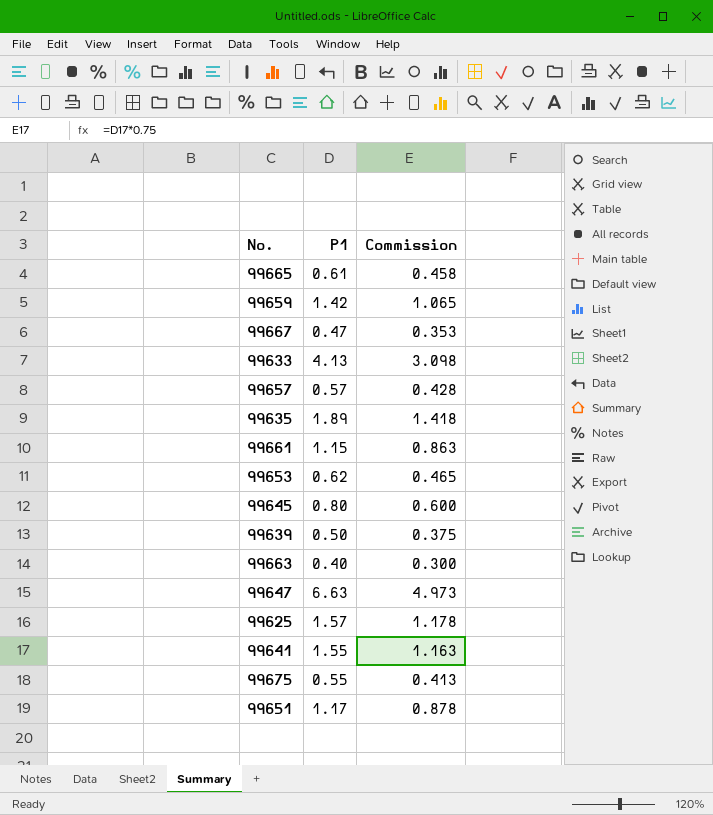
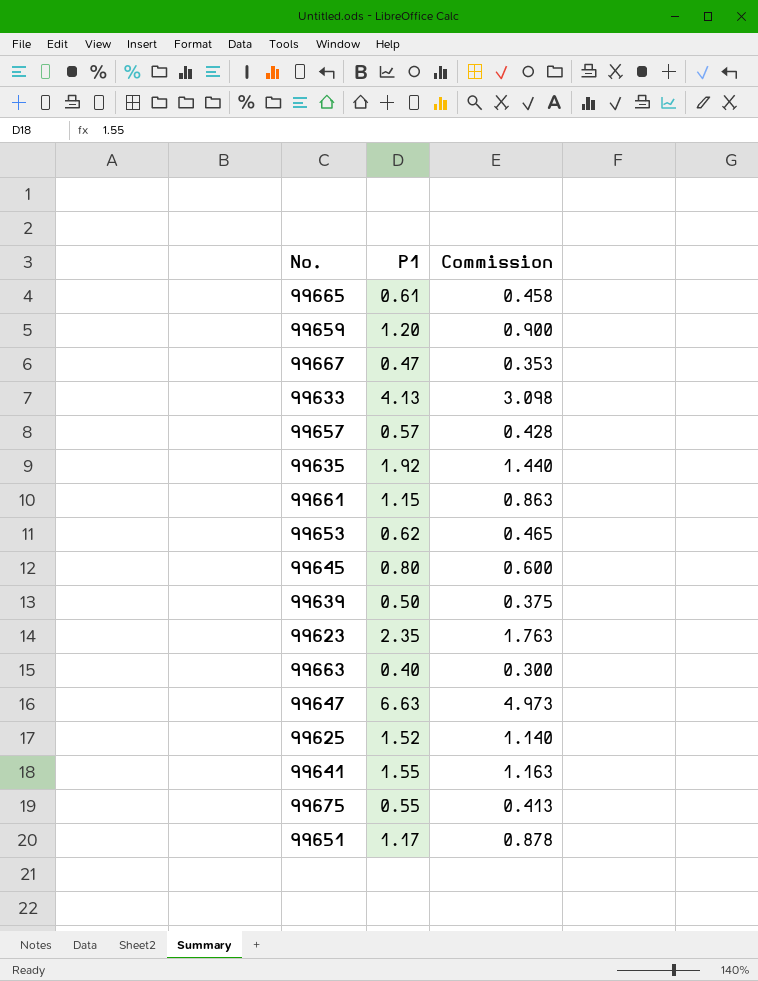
99659 | P1: 1.42 -> 1.20
99659 | Commission: 1.065 -> 0.900
99635 | P1: 1.89 -> 1.92
99635 | Commission: 1.418 -> 1.440
row 99623: none -> 2.35 | 1.763
99625 | P1: 1.57 -> 1.52
99625 | Commission: 1.178 -> 1.140

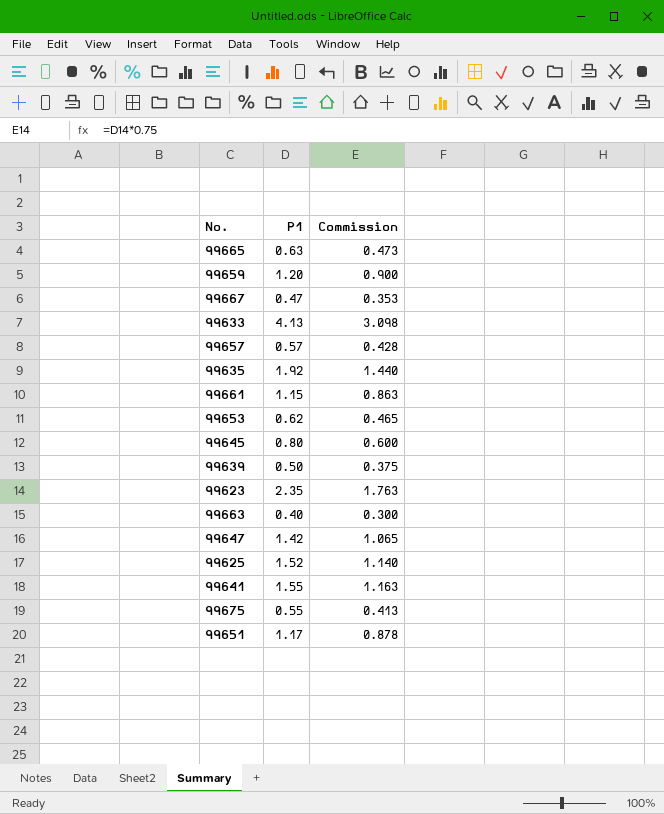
99665 | P1: 0.61 -> 0.63
99665 | Commission: 0.458 -> 0.473
99647 | P1: 6.63 -> 1.42
99647 | Commission: 4.973 -> 1.065

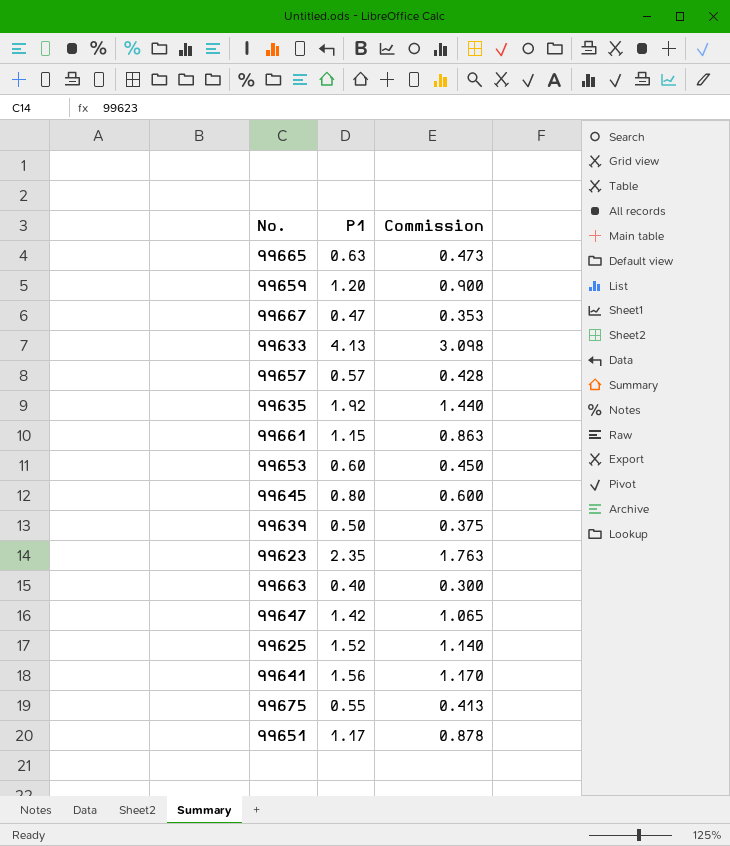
99653 | P1: 0.62 -> 0.60
99653 | Commission: 0.465 -> 0.450
99641 | P1: 1.55 -> 1.56
99641 | Commission: 1.163 -> 1.170

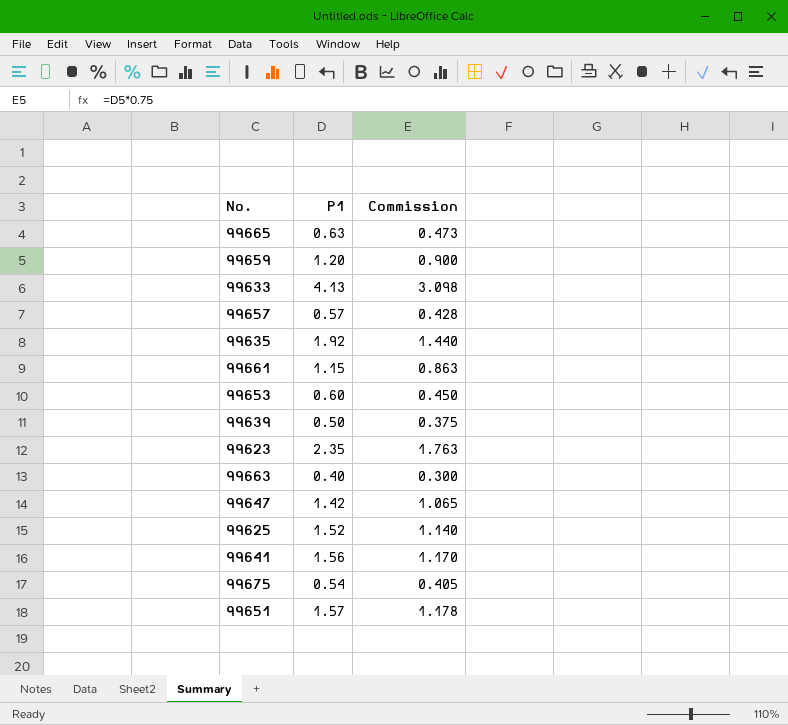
row 99667: 0.47 | 0.353 -> none
row 99645: 0.80 | 0.600 -> none
99675 | P1: 0.55 -> 0.54
99675 | Commission: 0.413 -> 0.405
99651 | P1: 1.17 -> 1.57
99651 | Commission: 0.878 -> 1.178

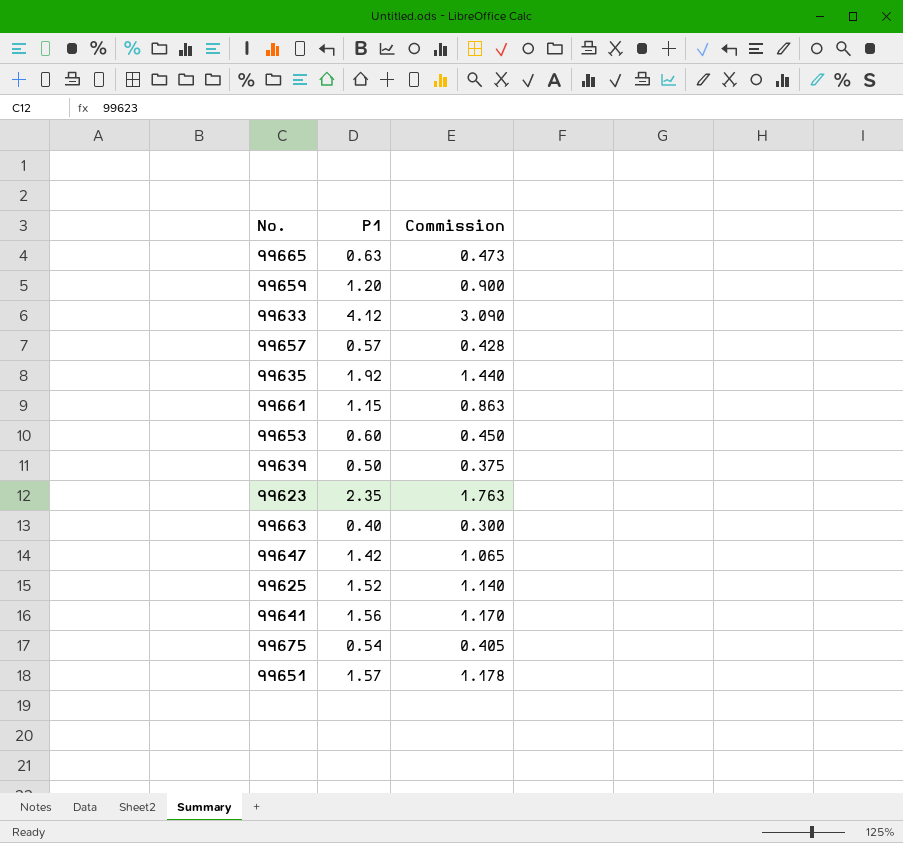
99633 | P1: 4.13 -> 4.12
99633 | Commission: 3.098 -> 3.090

